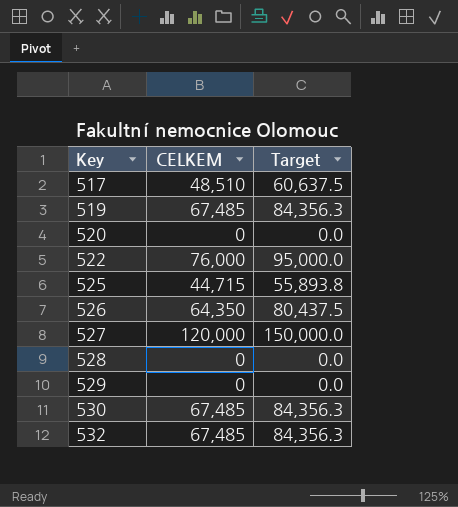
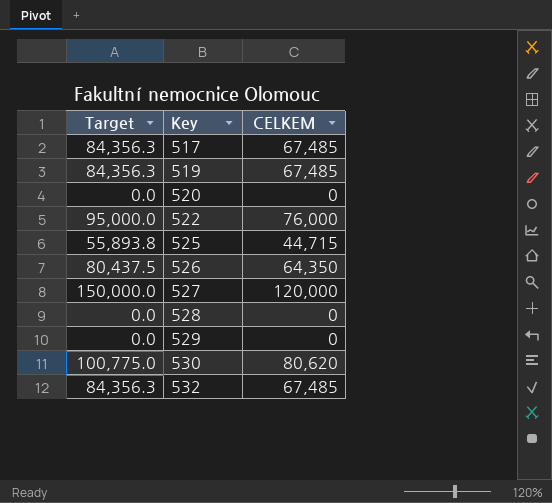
column Target | position: 3 -> 1
517 | Target: 60,637.5 -> 84,356.3
517 | CELKEM: 48,510 -> 67,485
530 | Target: 84,356.3 -> 100,775.0
530 | CELKEM: 67,485 -> 80,620

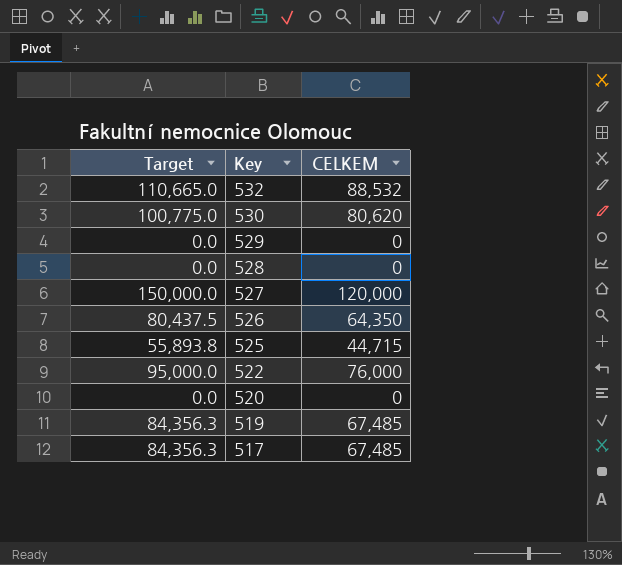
row order: Key ascending -> Key descending
532 | Target: 84,356.3 -> 110,665.0
532 | CELKEM: 67,485 -> 88,532

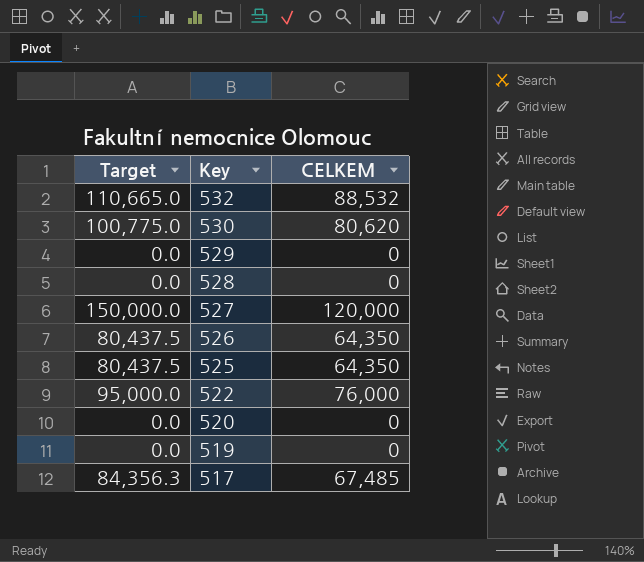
525 | Target: 55,893.8 -> 80,437.5
525 | CELKEM: 44,715 -> 64,350
519 | Target: 84,356.3 -> 0.0
519 | CELKEM: 67,485 -> 0

